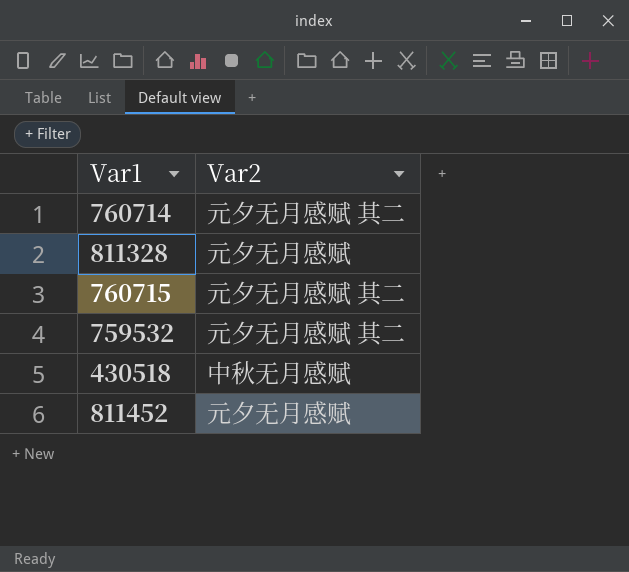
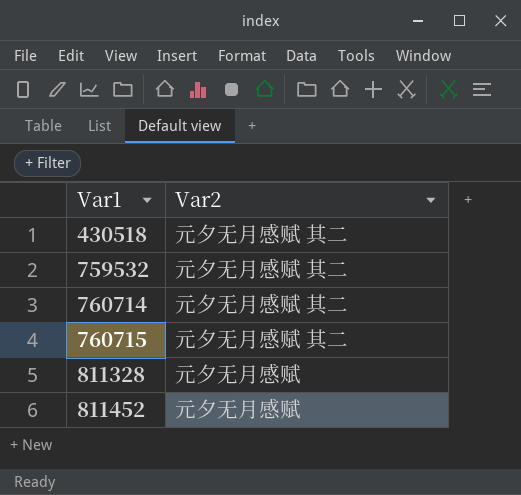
row order: none -> Var1 ascending
430518 | Var2: 中秋无月感赋 -> 元夕无月感赋 其二

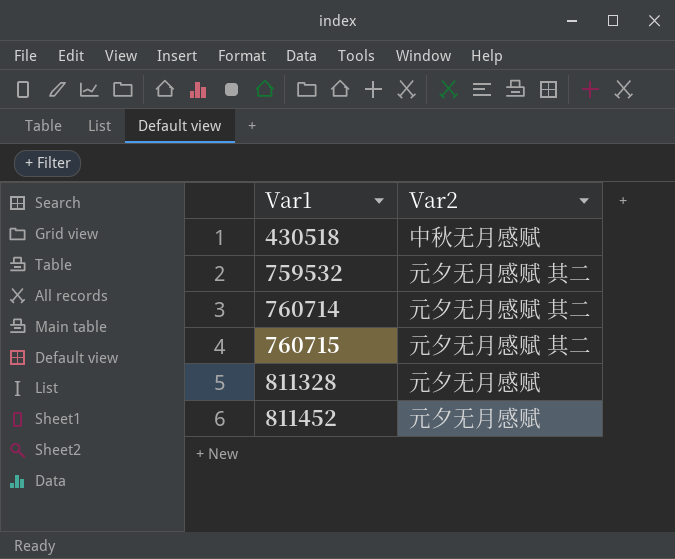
430518 | Var2: 元夕无月感赋 其二 -> 中秋无月感赋

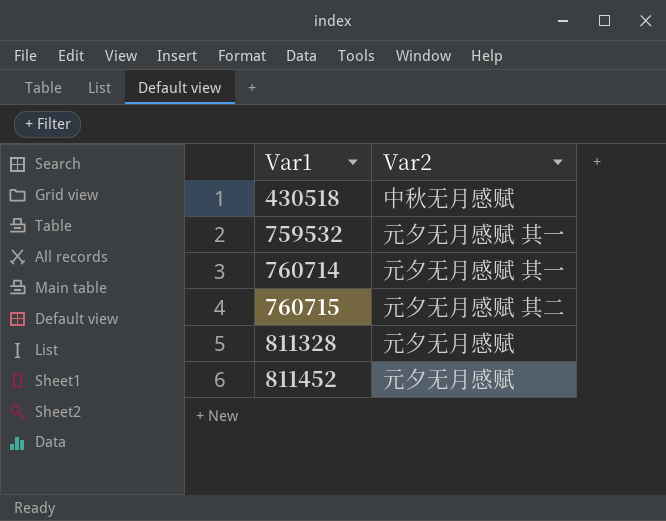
759532 | Var2: 元夕无月感赋 其二 -> 元夕无月感赋 其一
760714 | Var2: 元夕无月感赋 其二 -> 元夕无月感赋 其一

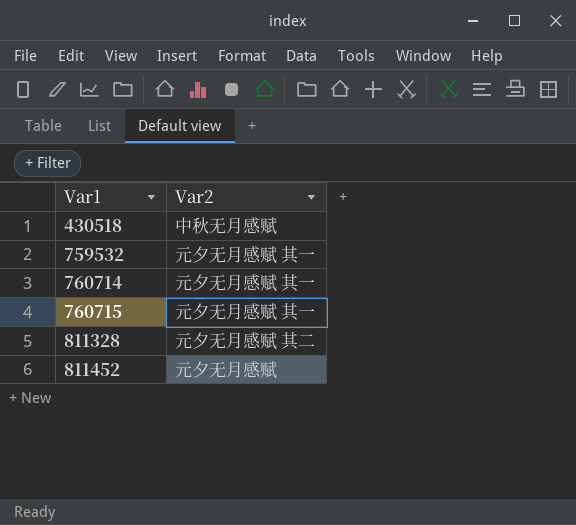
760715 | Var2: 元夕无月感赋 其二 -> 元夕无月感赋 其一
811328 | Var2: 元夕无月感赋 -> 元夕无月感赋 其二

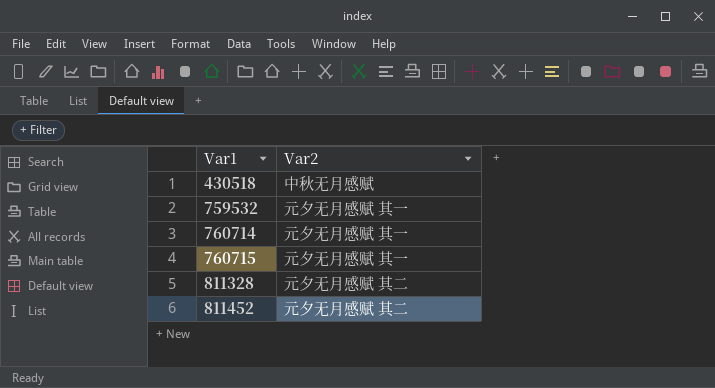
811452 | Var2: 元夕无月感赋 -> 元夕无月感赋 其二

